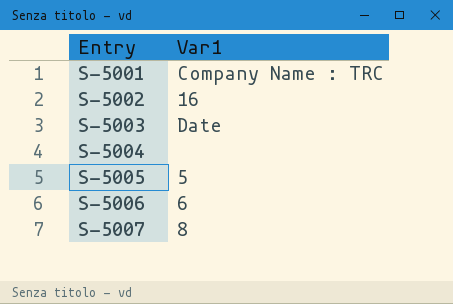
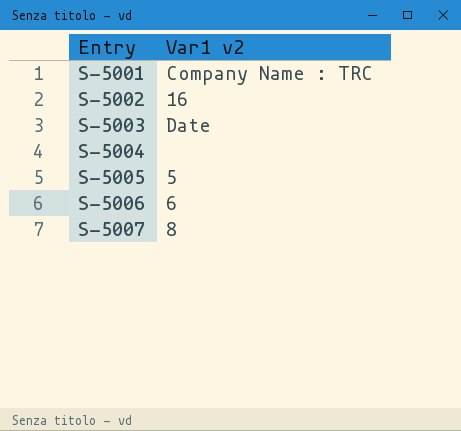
column name: Var1 -> Var1 v2

